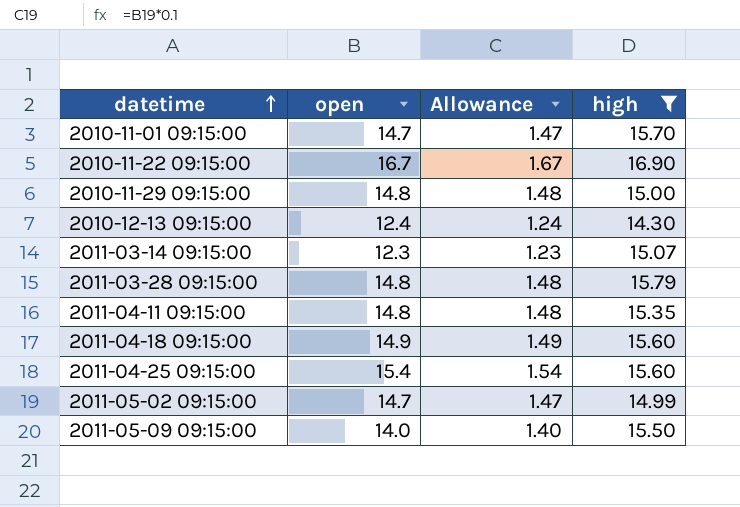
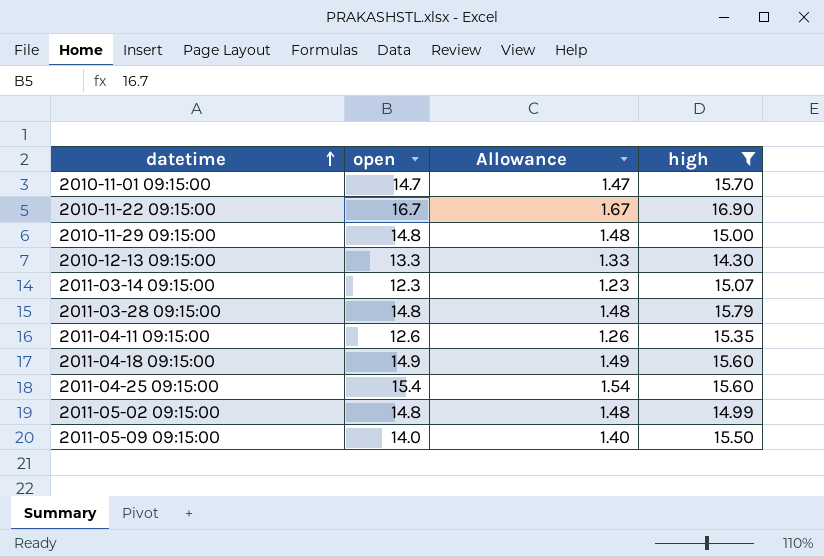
2010-12-13 09:15:00 | open: 12.4 -> 13.3
2010-12-13 09:15:00 | Allowance: 1.24 -> 1.33
2011-04-11 09:15:00 | open: 14.8 -> 12.6
2011-04-11 09:15:00 | Allowance: 1.48 -> 1.26
2011-05-02 09:15:00 | open: 14.7 -> 14.8
2011-05-02 09:15:00 | Allowance: 1.47 -> 1.48

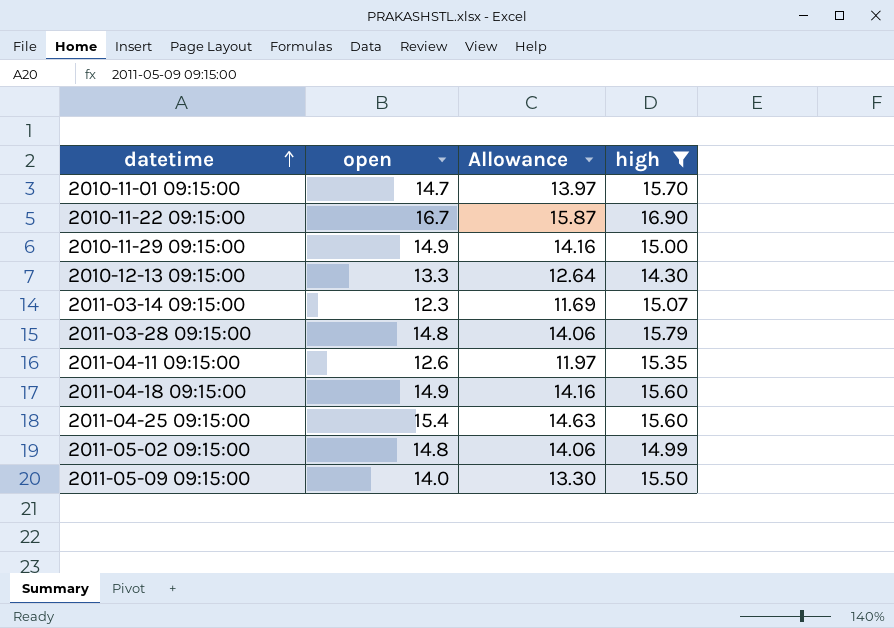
column Allowance | formula: [open] * 0.1 -> [open] * 0.95
2010-11-29 09:15:00 | open: 14.8 -> 14.9

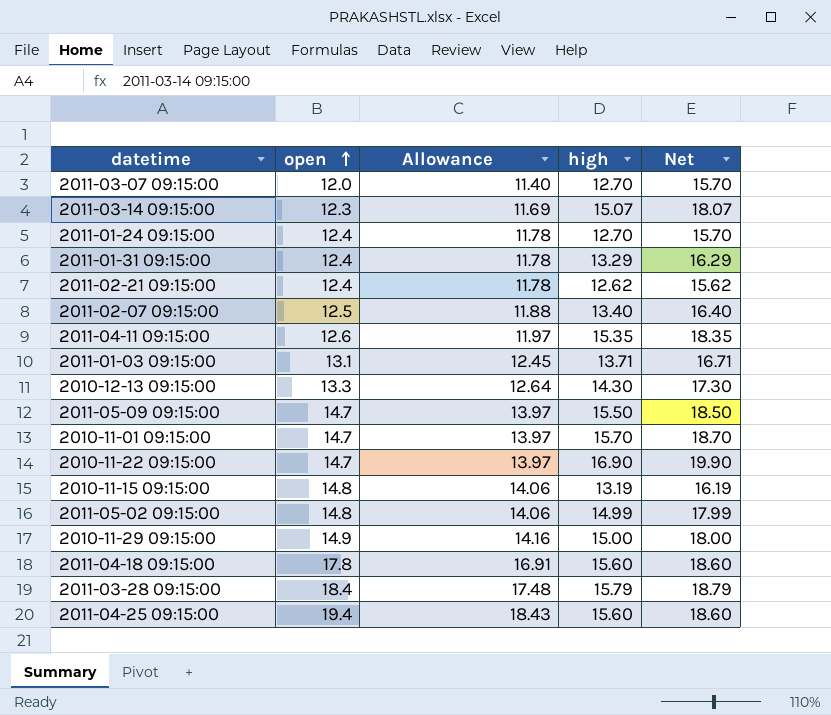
filter: high >= 14.30 -> none
row order: datetime ascending -> open ascending
column Net | formula: none -> [high] + 3
2011-05-09 09:15:00 | open: 14.0 -> 14.7
2011-05-09 09:15:00 | Allowance: 13.30 -> 13.97
2010-11-22 09:15:00 | open: 16.7 -> 14.7
2010-11-22 09:15:00 | Allowance: 15.87 -> 13.97
2011-04-18 09:15:00 | open: 14.9 -> 17.8
2011-04-18 09:15:00 | Allowance: 14.16 -> 16.91
2011-03-28 09:15:00 | open: 14.8 -> 18.4
2011-03-28 09:15:00 | Allowance: 14.06 -> 17.48
2011-04-25 09:15:00 | open: 15.4 -> 19.4
2011-04-25 09:15:00 | Allowance: 14.63 -> 18.43

